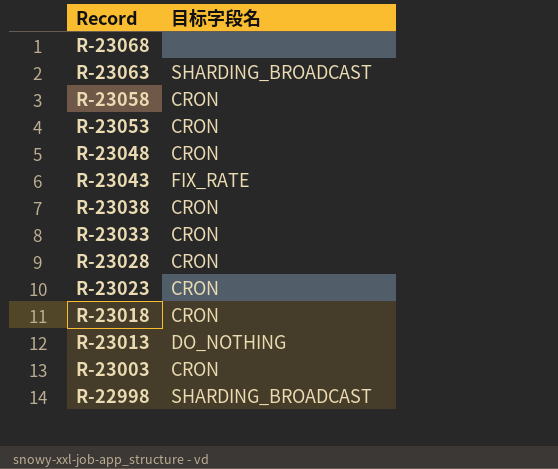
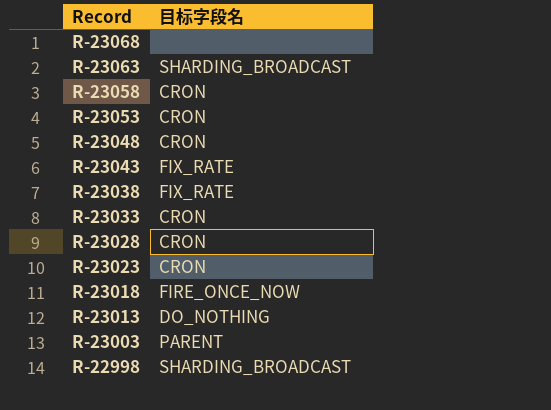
R-23038 | 目标字段名: CRON -> FIX_RATE
R-23018 | 目标字段名: CRON -> FIRE_ONCE_NOW
R-23003 | 目标字段名: CRON -> PARENT

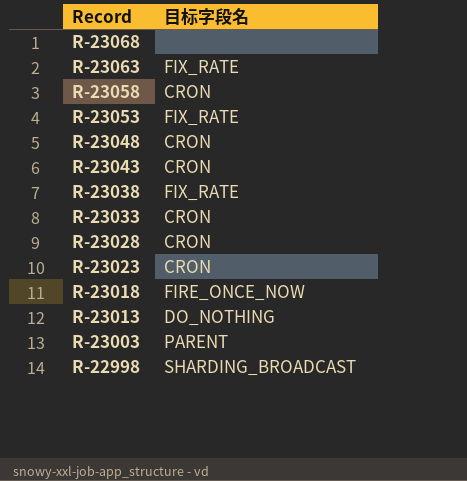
R-23063 | 目标字段名: SHARDING_BROADCAST -> FIX_RATE
R-23053 | 目标字段名: CRON -> FIX_RATE
R-23043 | 目标字段名: FIX_RATE -> CRON

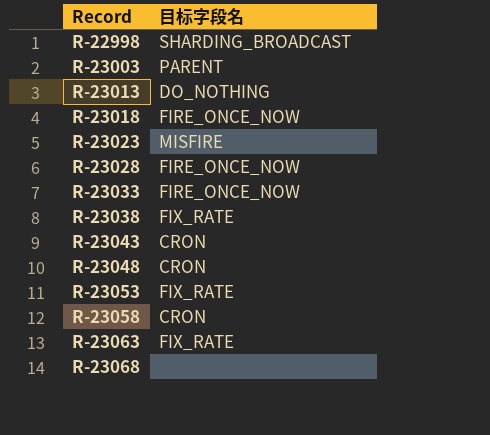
row order: Record descending -> Record ascending
R-23023 | 目标字段名: CRON -> MISFIRE
R-23028 | 目标字段名: CRON -> FIRE_ONCE_NOW
R-23033 | 目标字段名: CRON -> FIRE_ONCE_NOW

